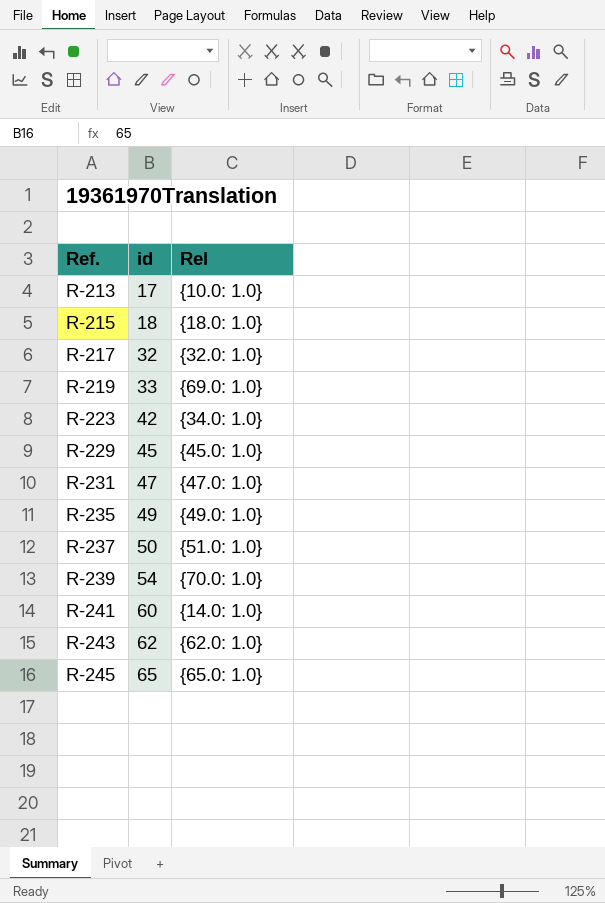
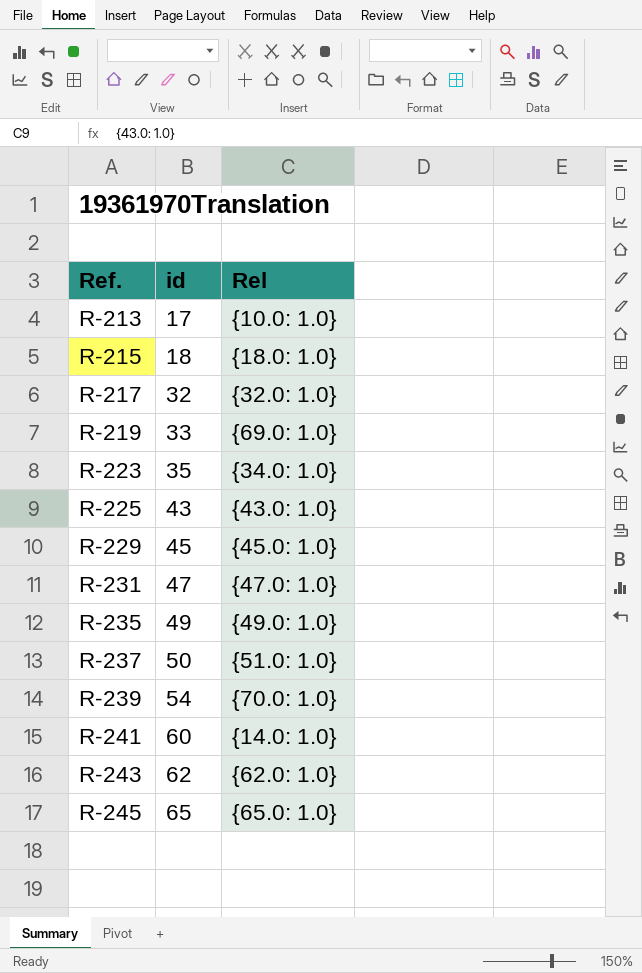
R-223 | id: 42 -> 35
row R-225: none -> 43 | {43.0: 1.0}

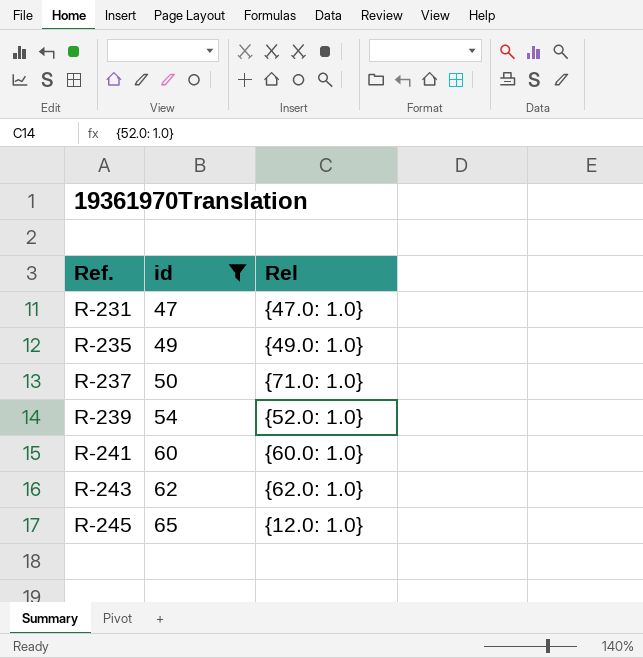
filter: none -> id >= 47
R-237 | Rel: {51.0: 1.0} -> {71.0: 1.0}
R-239 | Rel: {70.0: 1.0} -> {52.0: 1.0}
R-241 | Rel: {14.0: 1.0} -> {60.0: 1.0}
R-245 | Rel: {65.0: 1.0} -> {12.0: 1.0}

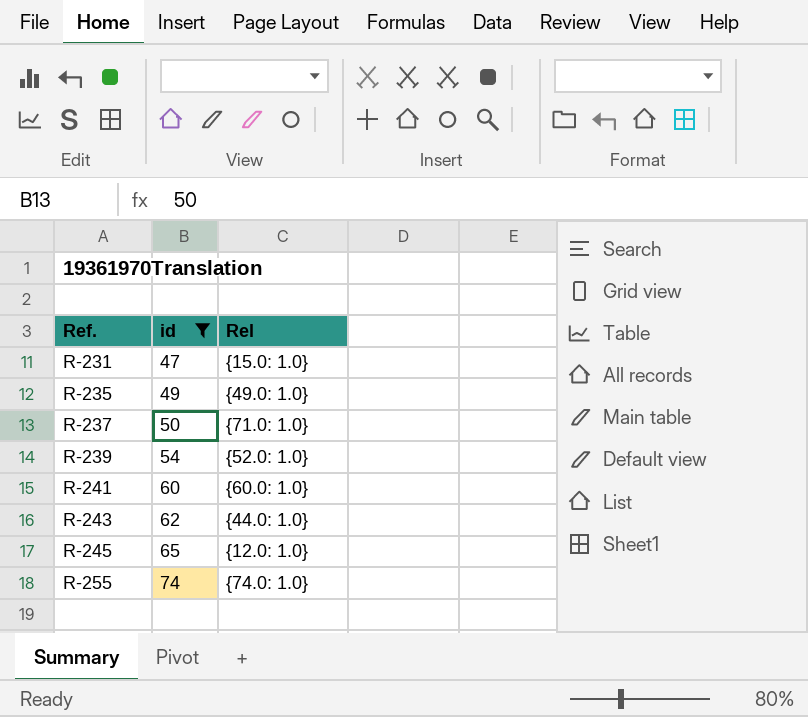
R-231 | Rel: {47.0: 1.0} -> {15.0: 1.0}
R-243 | Rel: {62.0: 1.0} -> {44.0: 1.0}
row R-255: none -> 74 | {74.0: 1.0}

